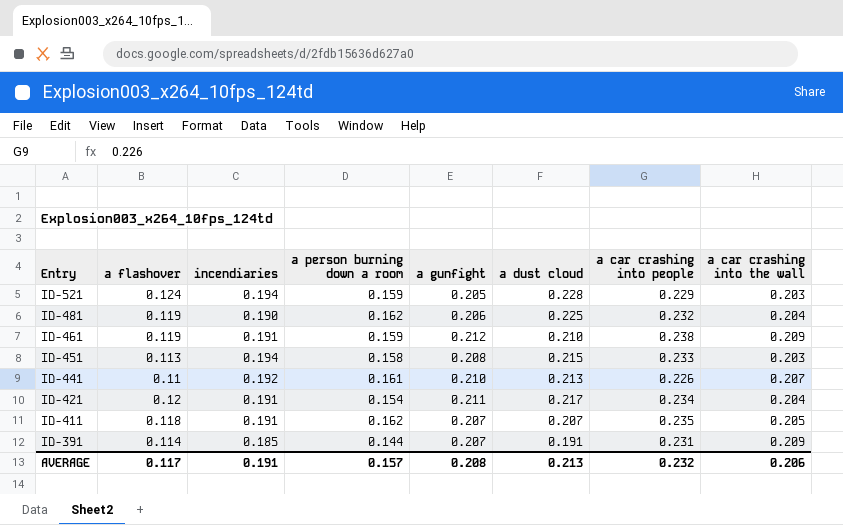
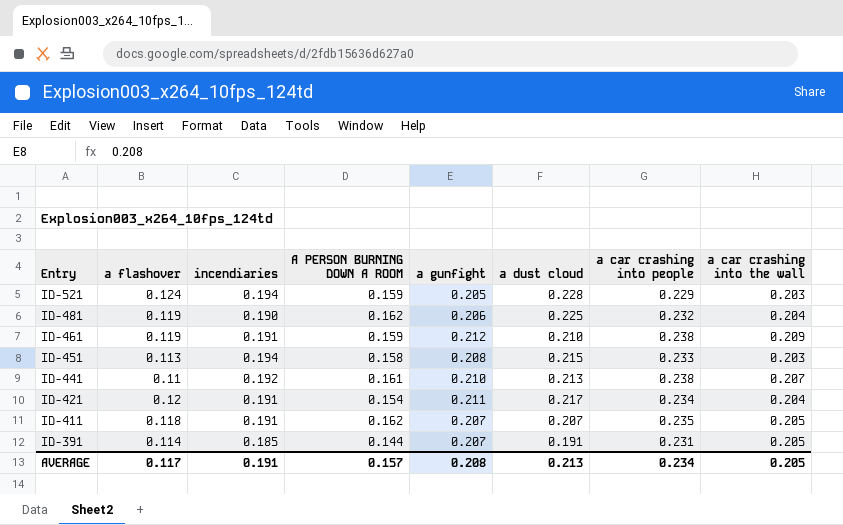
column name: a person burning down a room -> A PERSON BURNING DOWN A ROOM
ID-441 | a car crashing into people: 0.226 -> 0.238
ID-391 | a car crashing into the wall: 0.209 -> 0.205
AVERAGE | a car crashing into people: 0.232 -> 0.234
AVERAGE | a car crashing into the wall: 0.206 -> 0.205

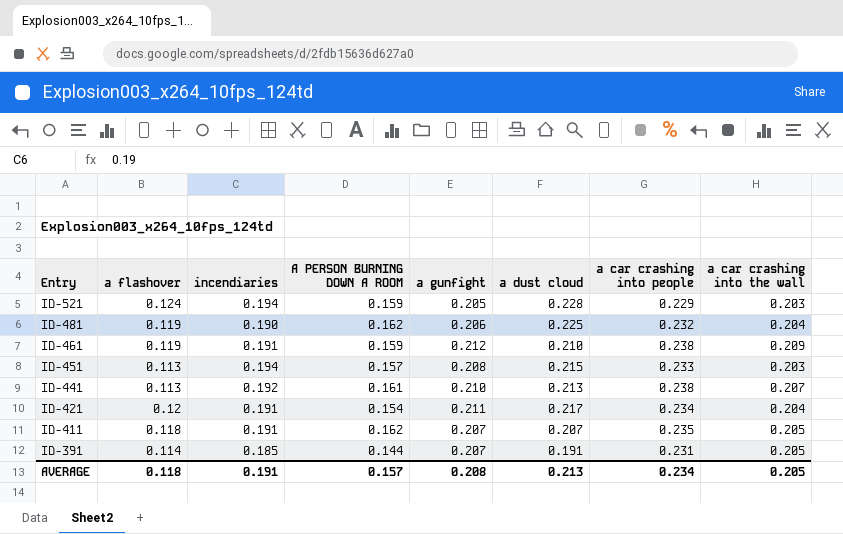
ID-451 | A PERSON BURNING DOWN A ROOM: 0.158 -> 0.157
ID-441 | a flashover: 0.11 -> 0.113
AVERAGE | a flashover: 0.117 -> 0.118

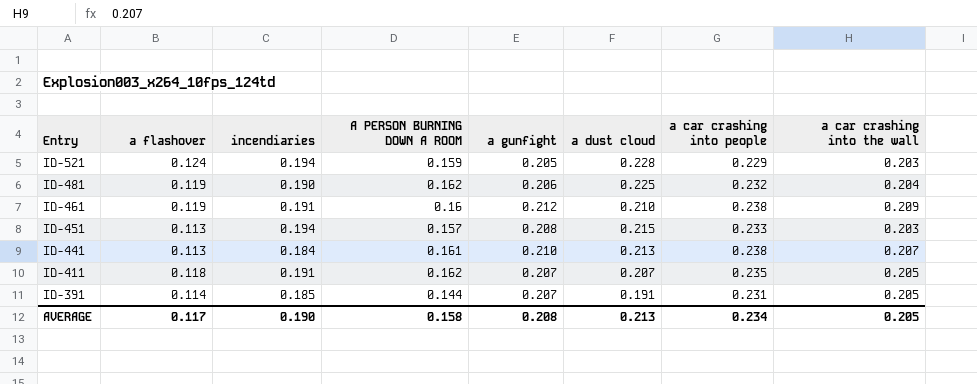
row ID-421: 0.12 | 0.191 | 0.154 | 0.211 | 0.217 | 0.234 | 0.204 -> none
ID-461 | A PERSON BURNING DOWN A ROOM: 0.159 -> 0.16
ID-441 | incendiaries: 0.192 -> 0.184
AVERAGE | a flashover: 0.118 -> 0.117
AVERAGE | incendiaries: 0.191 -> 0.190
AVERAGE | A PERSON BURNING DOWN A ROOM: 0.157 -> 0.158

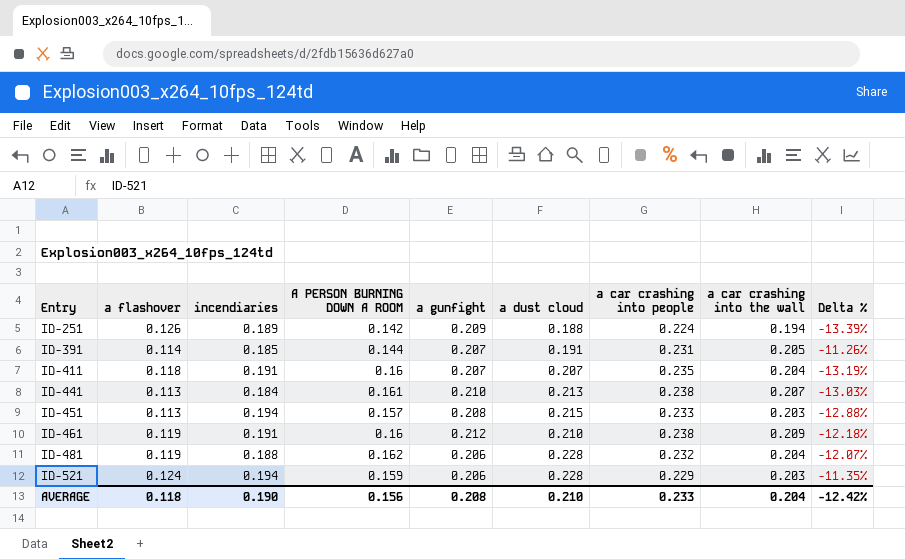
row order: Entry descending -> Entry ascending
column Delta % | formula: none -> ([a car crashing into the wall] - [a car crashing into people]) / [a car crashing into people]
row ID-251: none -> 0.126 | 0.189 | 0.142 | 0.209 | 0.188 | 0.224 | 0.194 | -13.39%
ID-411 | A PERSON BURNING DOWN A ROOM: 0.162 -> 0.16
ID-411 | a car crashing into the wall: 0.205 -> 0.204
ID-481 | incendiaries: 0.190 -> 0.188
ID-481 | a dust cloud: 0.225 -> 0.228
ID-521 | a gunfight: 0.205 -> 0.206
AVERAGE | a flashover: 0.117 -> 0.118
AVERAGE | A PERSON BURNING DOWN A ROOM: 0.158 -> 0.156
AVERAGE | a dust cloud: 0.213 -> 0.210
AVERAGE | a car crashing into people: 0.234 -> 0.233
AVERAGE | a car crashing into the wall: 0.205 -> 0.204

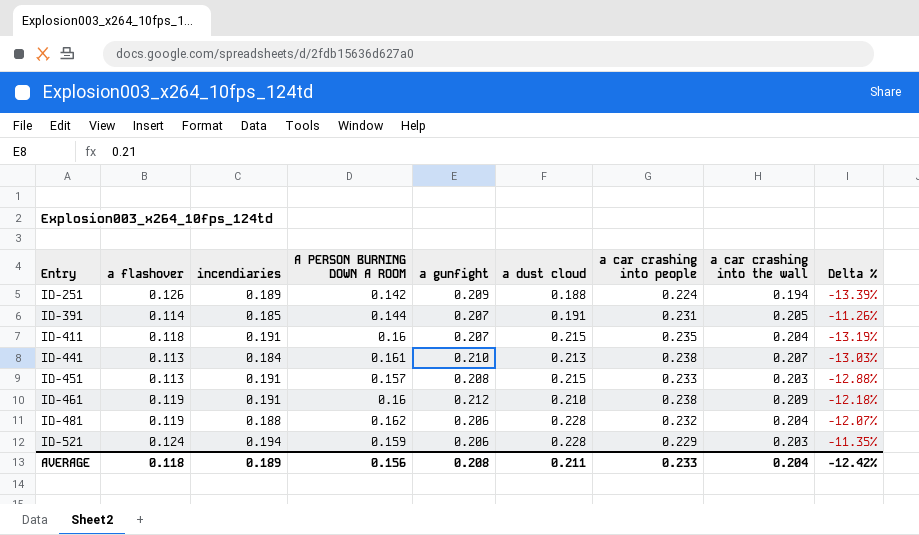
ID-411 | a dust cloud: 0.207 -> 0.215
ID-451 | incendiaries: 0.194 -> 0.191
AVERAGE | incendiaries: 0.190 -> 0.189
AVERAGE | a dust cloud: 0.210 -> 0.211

